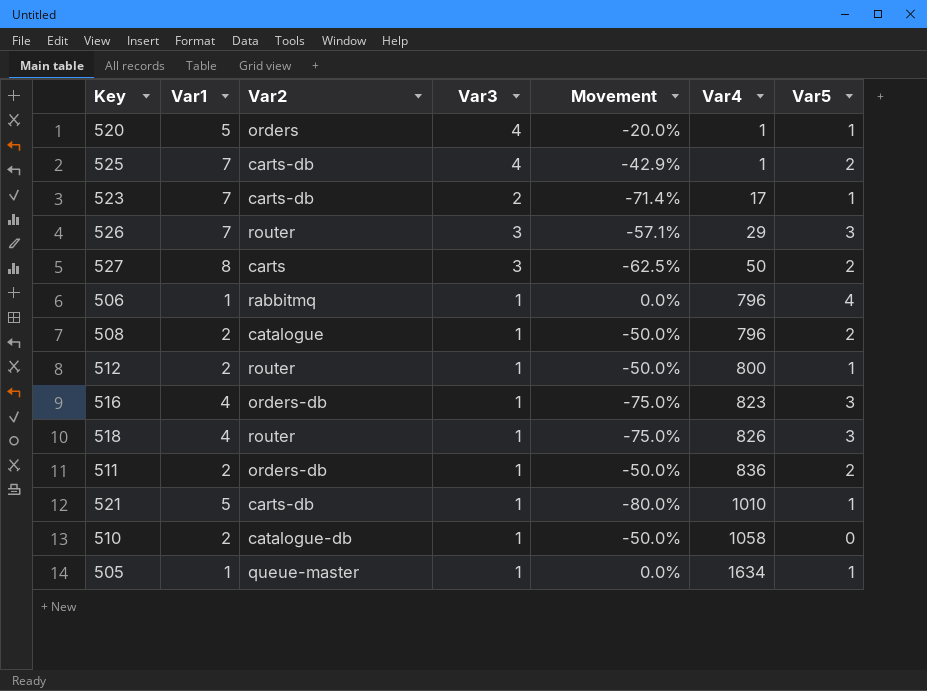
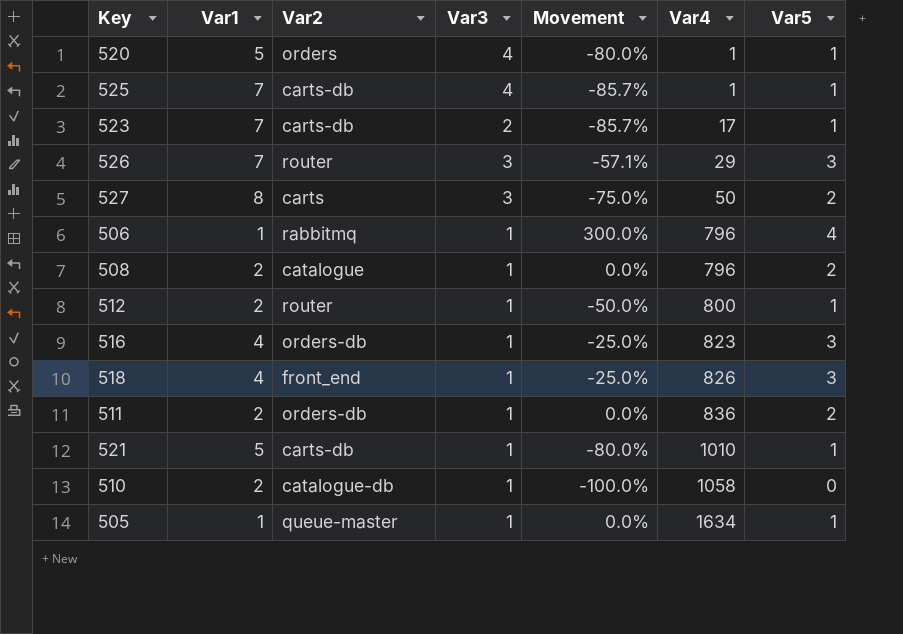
column Movement | formula: ([Var3] - [Var1]) / [Var1] -> ([Var5] - [Var1]) / [Var1]
525 | Var5: 2 -> 1
518 | Var2: router -> front_end

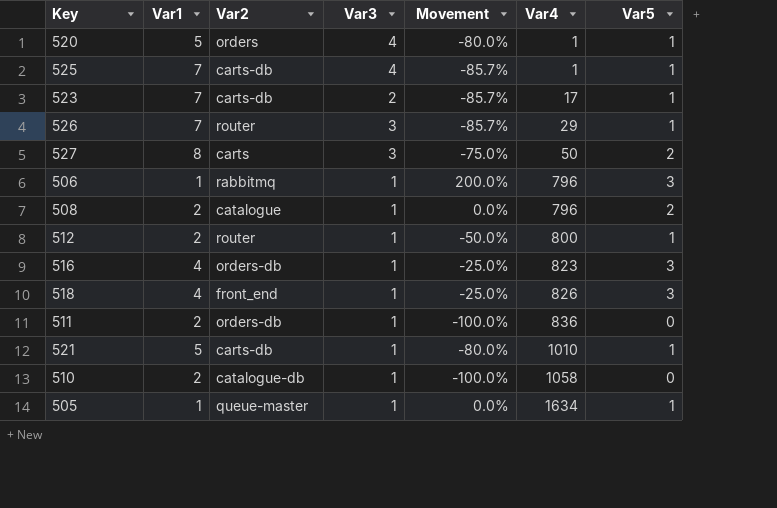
526 | Movement: -57.1% -> -85.7%
526 | Var5: 3 -> 1
506 | Movement: 300.0% -> 200.0%
506 | Var5: 4 -> 3
511 | Movement: 0.0% -> -100.0%
511 | Var5: 2 -> 0

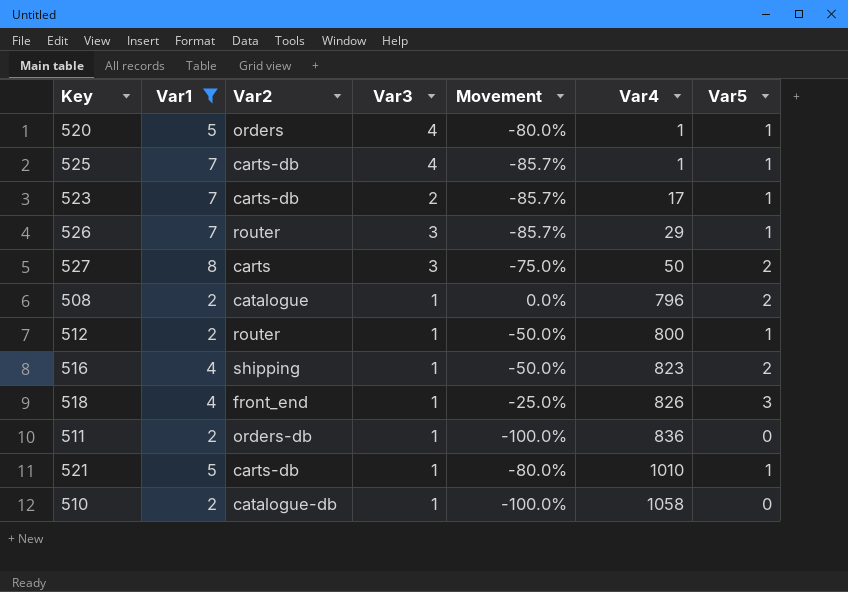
filter: none -> Var1 != 1
516 | Var2: orders-db -> shipping
516 | Movement: -25.0% -> -50.0%
516 | Var5: 3 -> 2

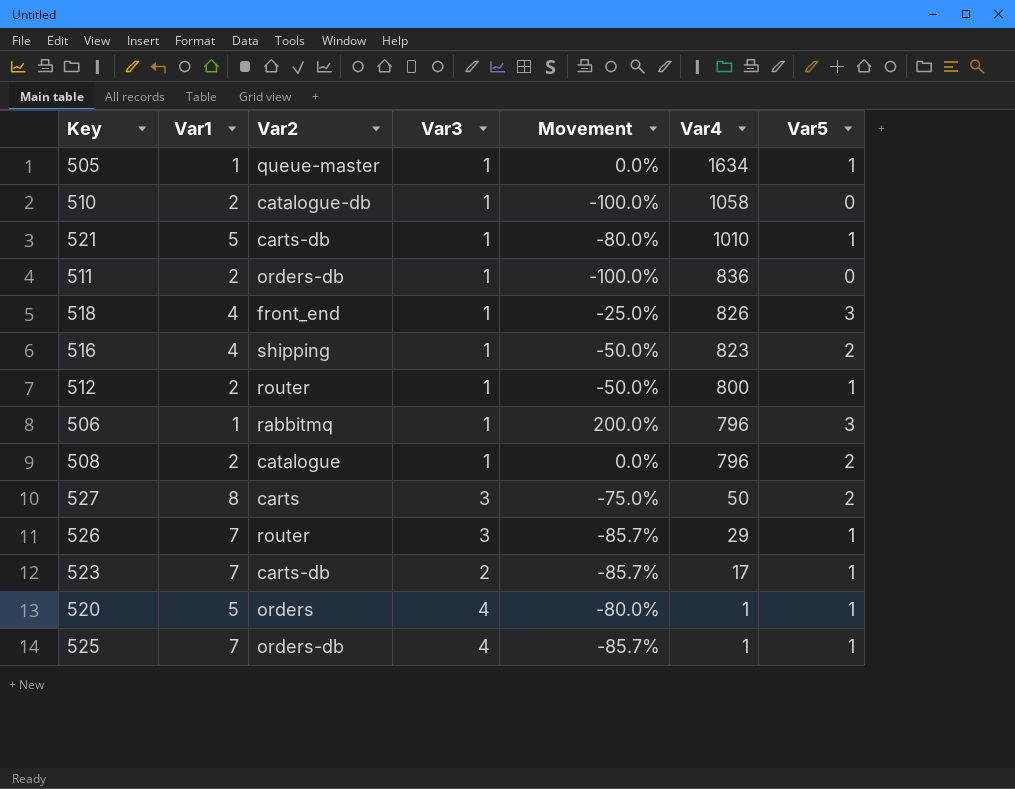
filter: Var1 != 1 -> none
row order: Var4 ascending -> Var4 descending
525 | Var2: carts-db -> orders-db

